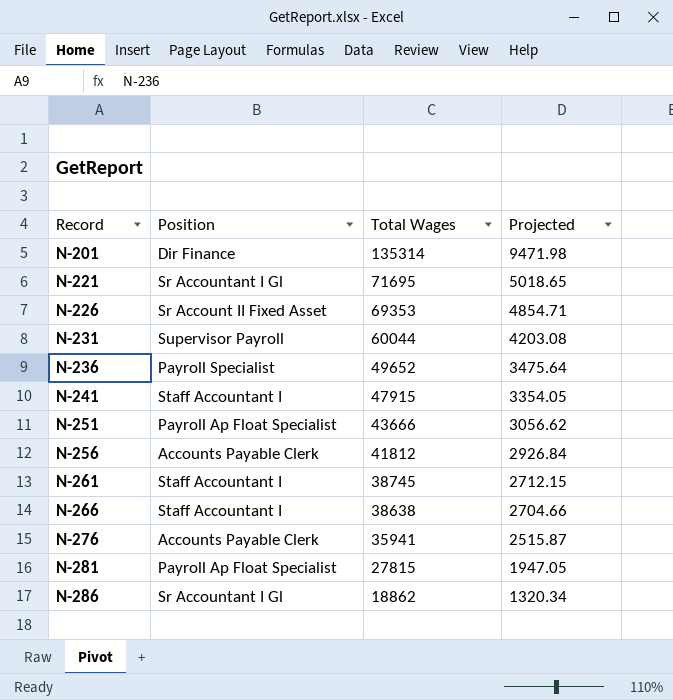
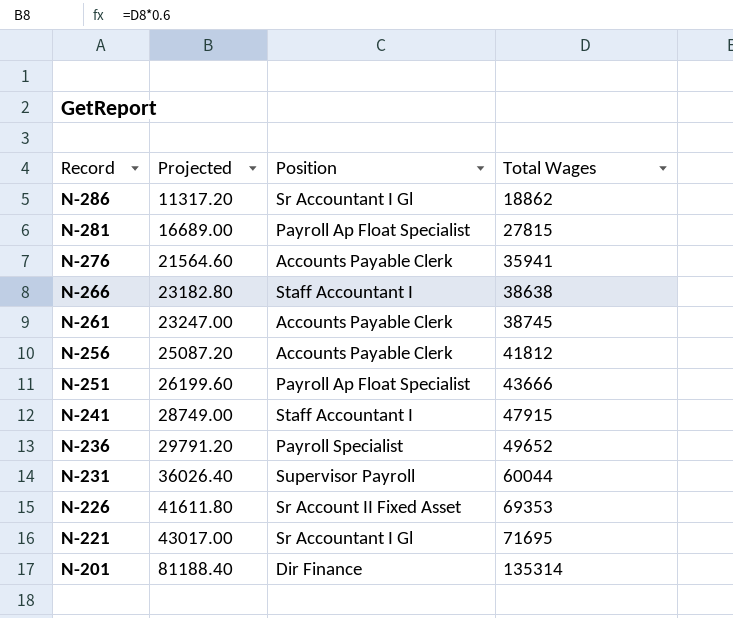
row order: Record ascending -> Record descending
column Projected | formula: [Total Wages] * 0.07 -> [Total Wages] * 0.6
column Projected | position: 4 -> 2
N-261 | Position: Staff Accountant I -> Accounts Payable Clerk

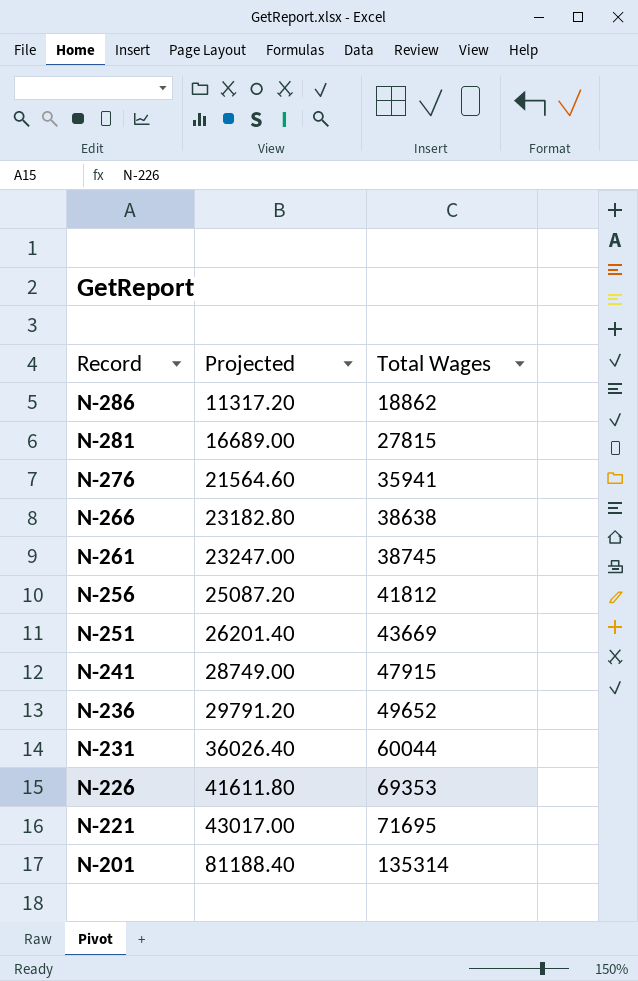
column Position | position: 3 -> none
N-251 | Projected: 26199.60 -> 26201.40
N-251 | Total Wages: 43666 -> 43669

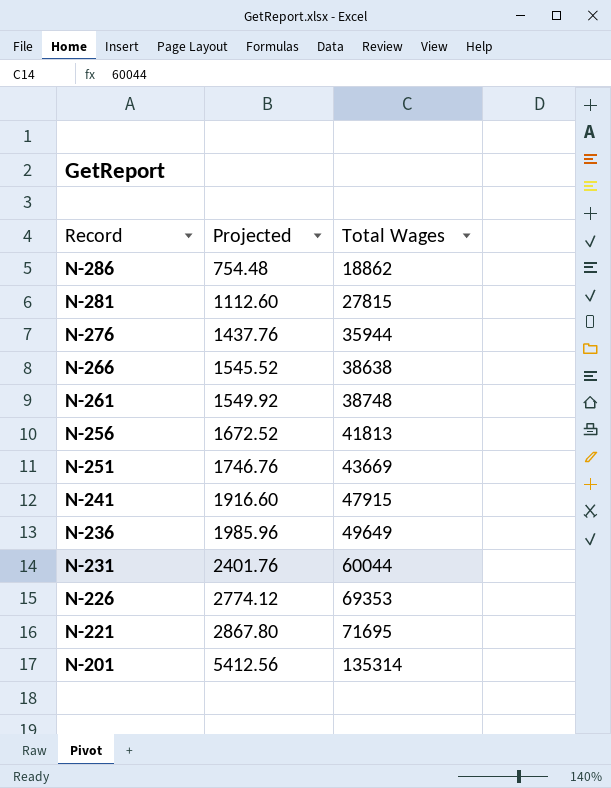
column Projected | formula: [Total Wages] * 0.6 -> [Total Wages] * 0.04
N-276 | Total Wages: 35941 -> 35944
N-261 | Total Wages: 38745 -> 38748
N-256 | Total Wages: 41812 -> 41813
N-236 | Total Wages: 49652 -> 49649

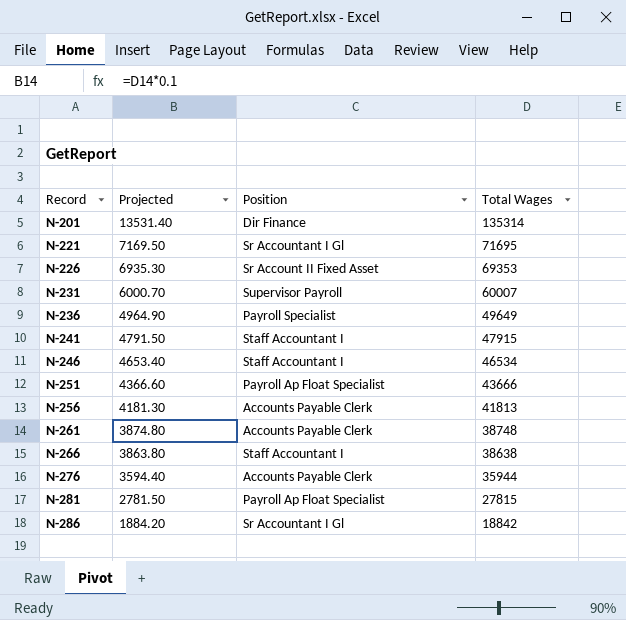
row order: Record descending -> Record ascending
column Projected | formula: [Total Wages] * 0.04 -> [Total Wages] * 0.1
column Position | position: none -> 3
N-231 | Total Wages: 60044 -> 60007
row N-246: none -> 4653.40 | Staff Accountant I | 46534
N-251 | Total Wages: 43669 -> 43666
N-286 | Total Wages: 18862 -> 18842

